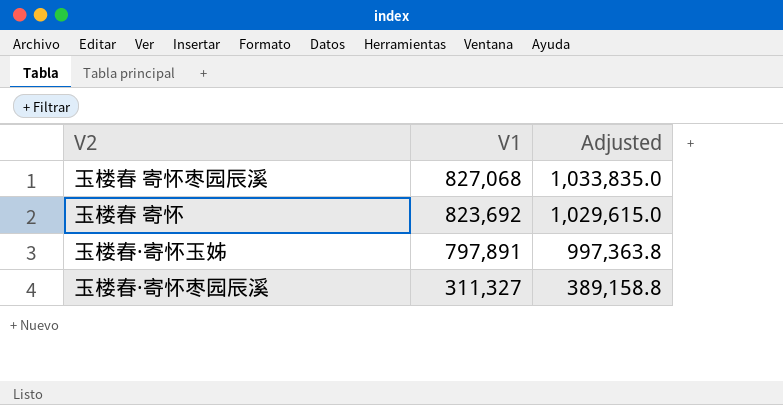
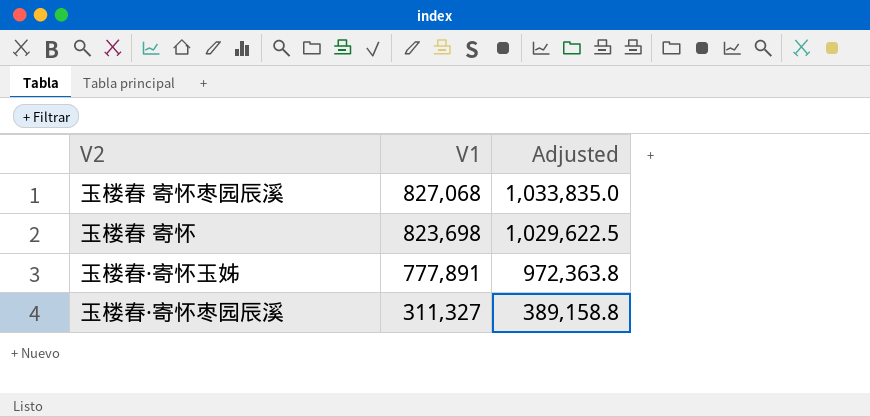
玉楼春 寄怀 | V1: 823,692 -> 823,698
玉楼春 寄怀 | Adjusted: 1,029,615.0 -> 1,029,622.5
玉楼春·寄怀玉姊 | V1: 797,891 -> 777,891
玉楼春·寄怀玉姊 | Adjusted: 997,363.8 -> 972,363.8

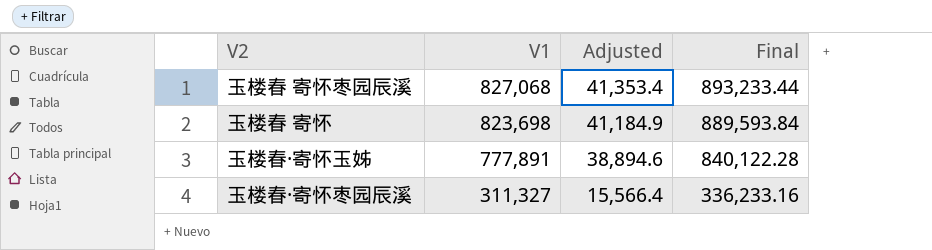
column Adjusted | formula: [V1] * 1.25 -> [V1] * 0.05
column Final | formula: none -> [V1] * 1.08

